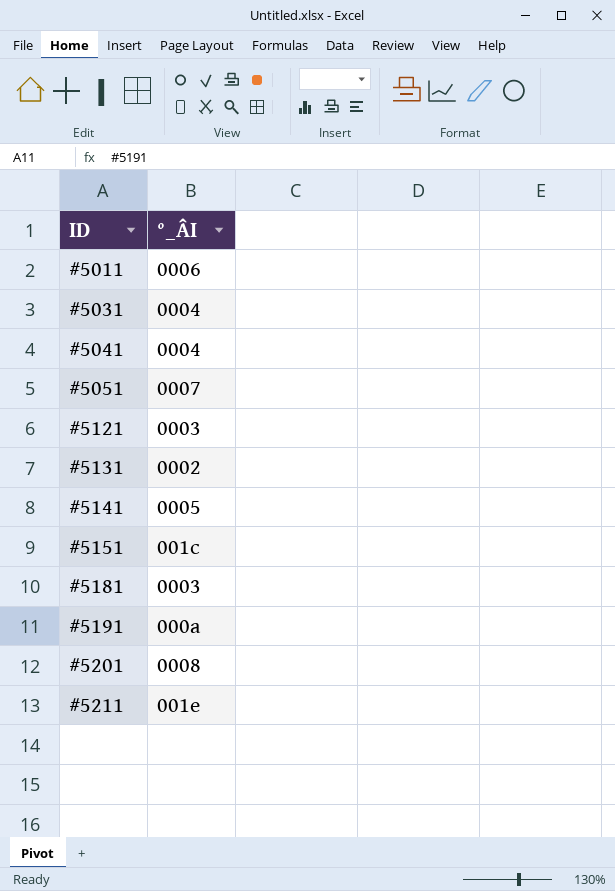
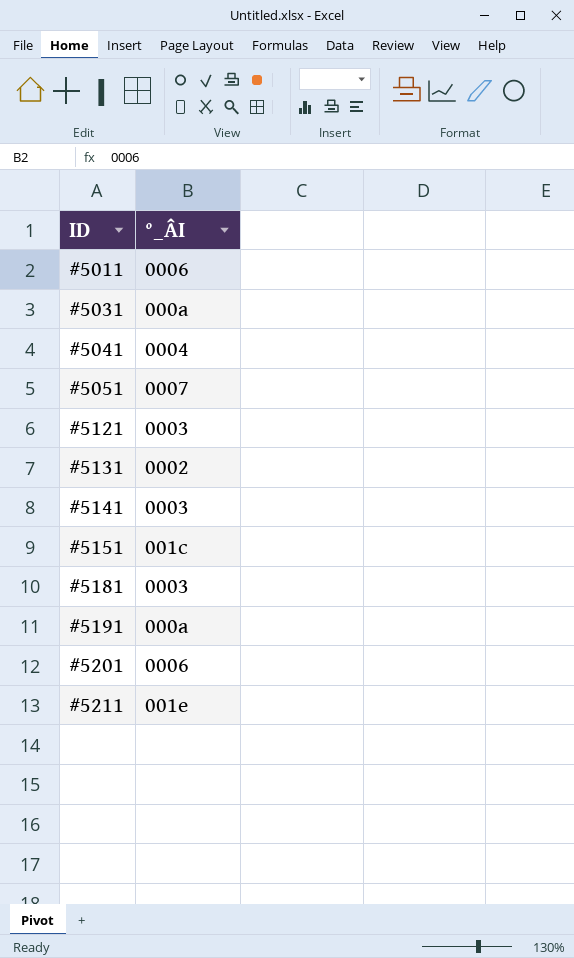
#5031 | °_ÂI: 0004 -> 000a
#5141 | °_ÂI: 0005 -> 0003
#5201 | °_ÂI: 0008 -> 0006

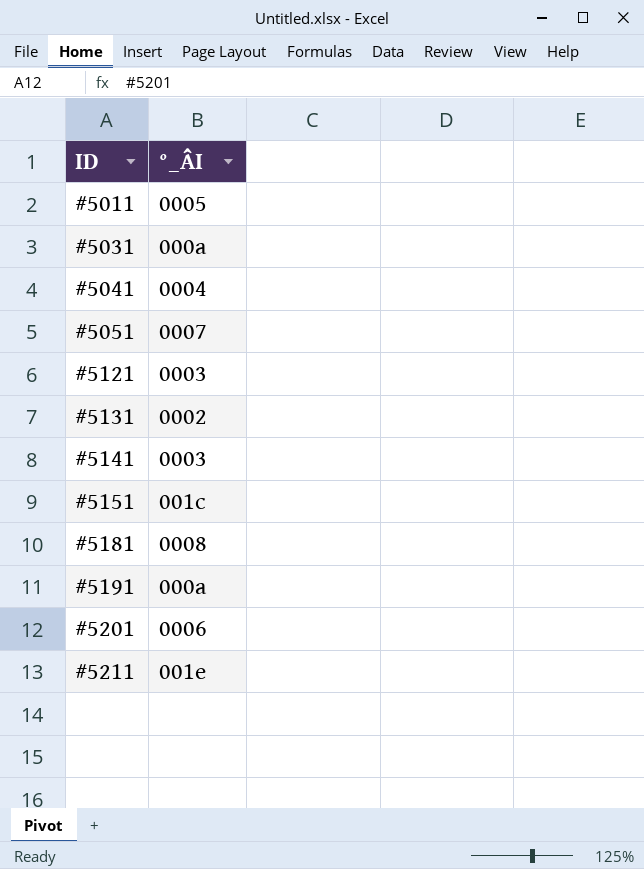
#5011 | °_ÂI: 0006 -> 0005
#5181 | °_ÂI: 0003 -> 0008

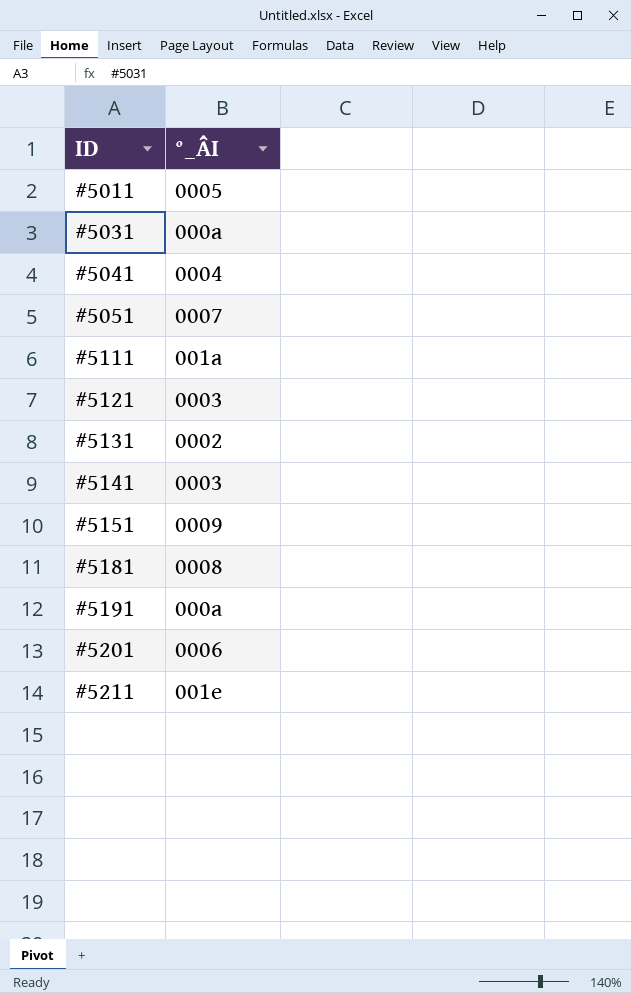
row #5111: none -> 001a
#5151 | °_ÂI: 001c -> 0009

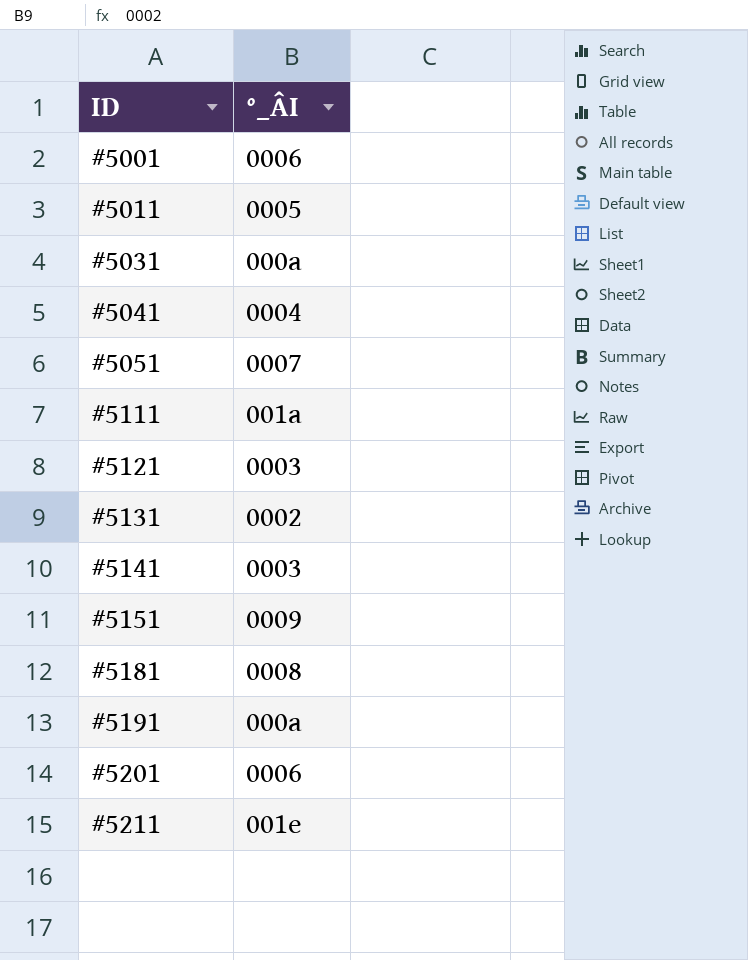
row #5001: none -> 0006

